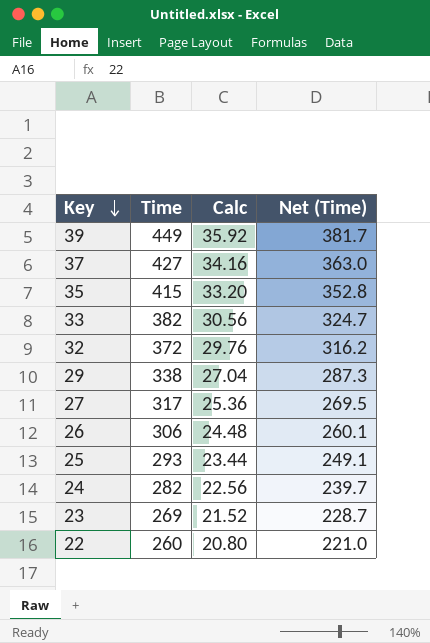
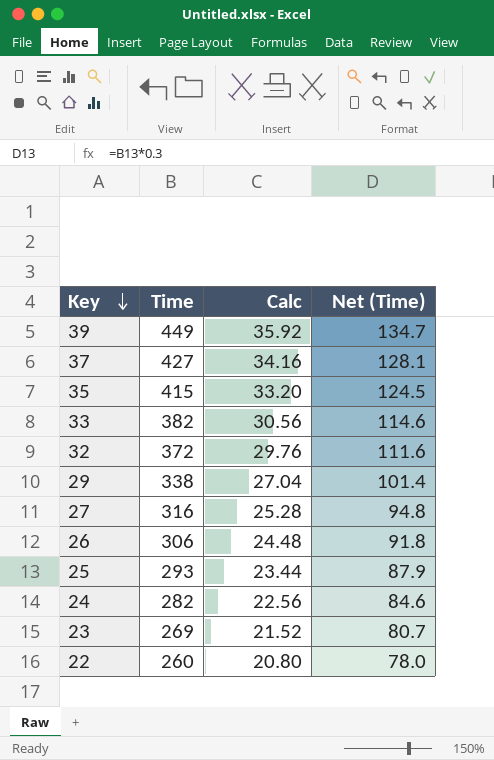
column Net (Time) | formula: [Time] * 0.85 -> [Time] * 0.3
27 | Time: 317 -> 316
27 | Calc: 25.36 -> 25.28

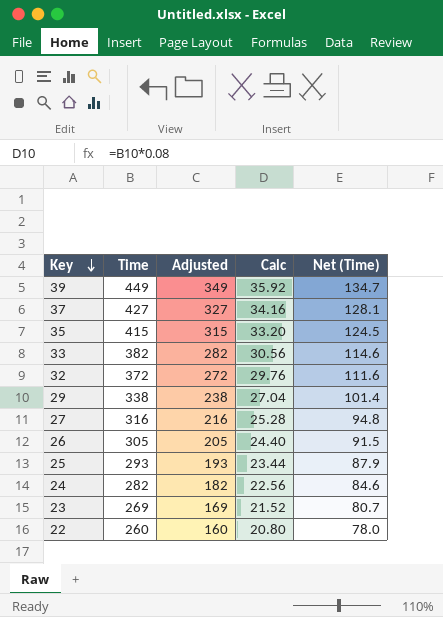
column Adjusted | formula: none -> [Time] - 100
26 | Time: 306 -> 305
26 | Calc: 24.48 -> 24.40
26 | Net (Time): 91.8 -> 91.5

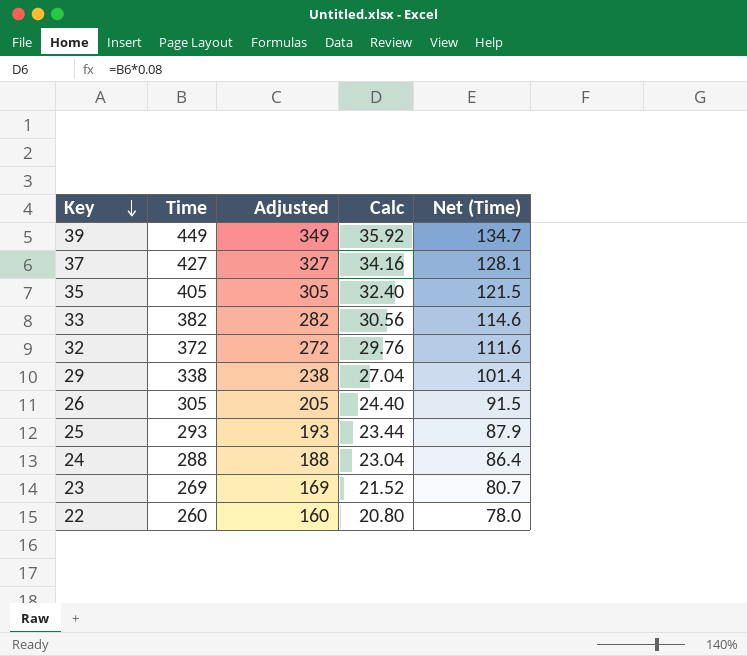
row 27: 316 | 216 | 25.28 | 94.8 -> none
35 | Time: 415 -> 405
35 | Adjusted: 315 -> 305
35 | Calc: 33.20 -> 32.40
35 | Net (Time): 124.5 -> 121.5
24 | Time: 282 -> 288
24 | Adjusted: 182 -> 188
24 | Calc: 22.56 -> 23.04
24 | Net (Time): 84.6 -> 86.4

